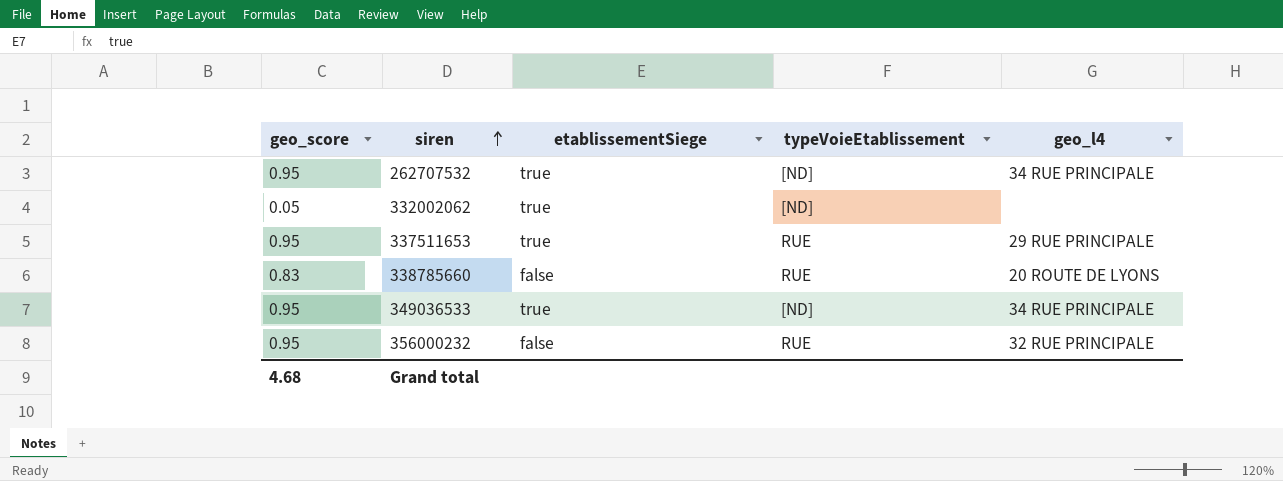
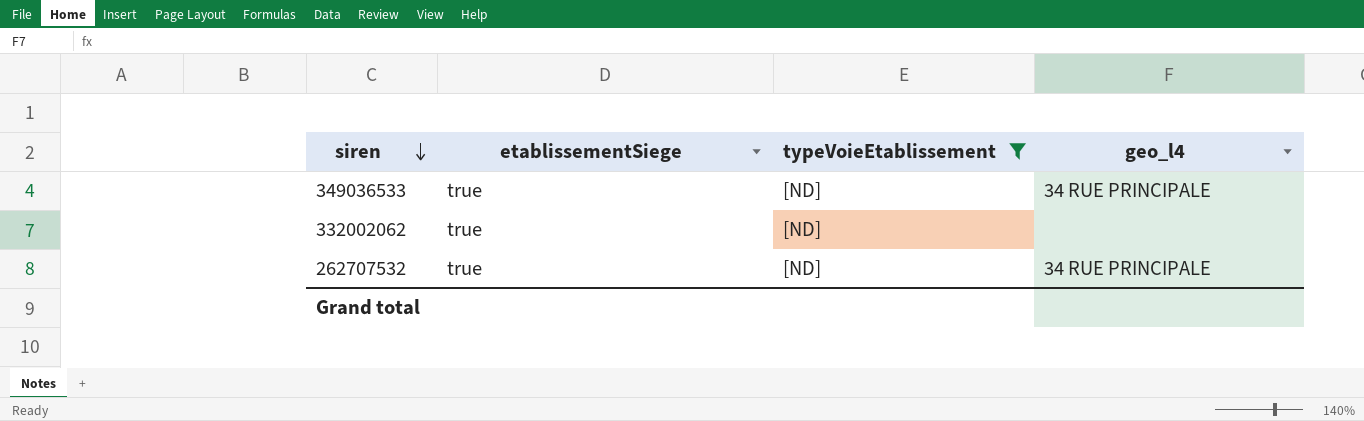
filter: none -> typeVoieEtablissement = [ND]
row order: siren ascending -> siren descending
column geo_score | position: 1 -> none

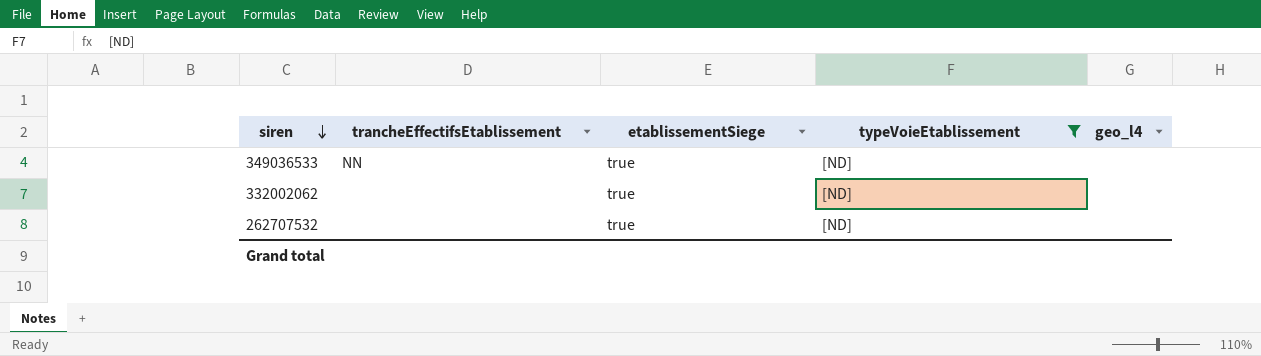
column trancheEffectifsEtablissement | position: none -> 2
349036533 | geo_l4: 34 RUE PRINCIPALE -> none
262707532 | geo_l4: 34 RUE PRINCIPALE -> none

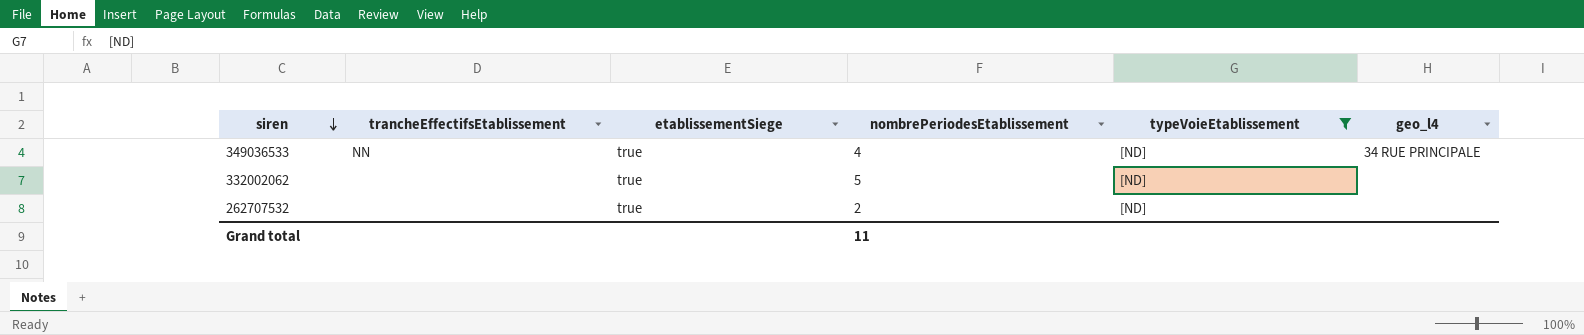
column nombrePeriodesEtablissement | position: none -> 4
349036533 | geo_l4: none -> 34 RUE PRINCIPALE

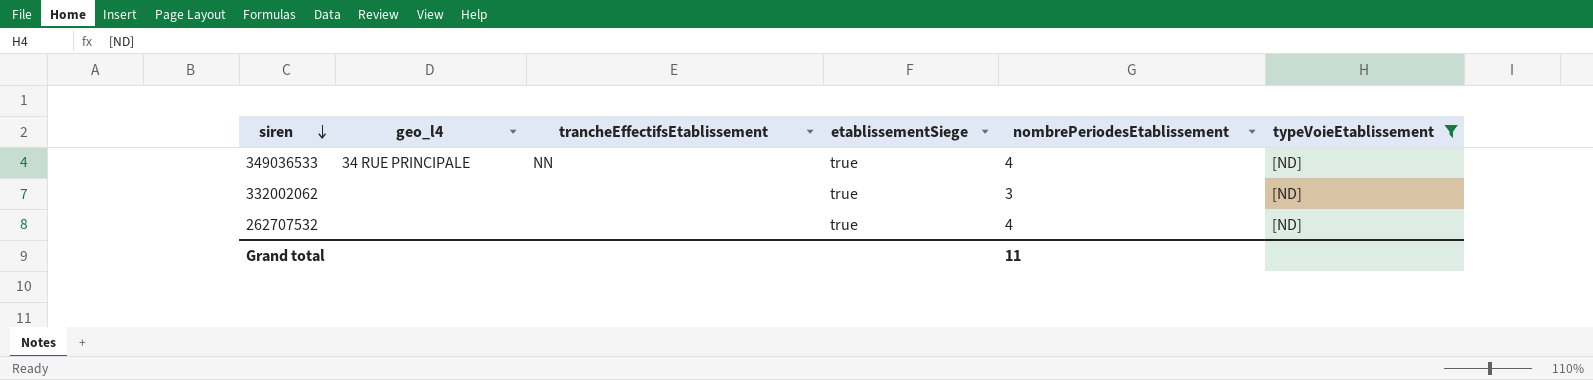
column geo_l4 | position: 6 -> 2
332002062 | nombrePeriodesEtablissement: 5 -> 3
262707532 | nombrePeriodesEtablissement: 2 -> 4

